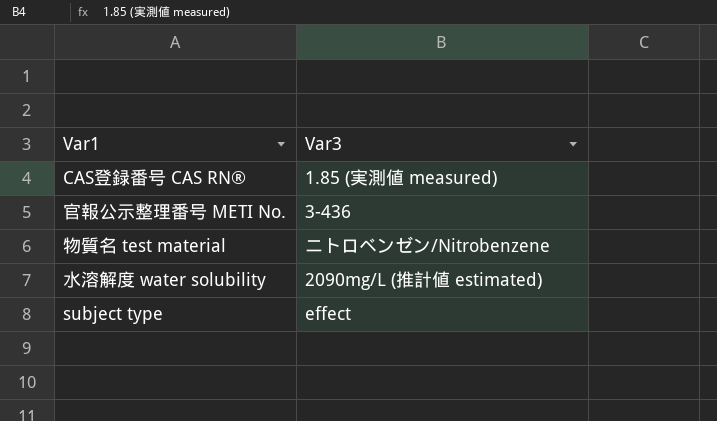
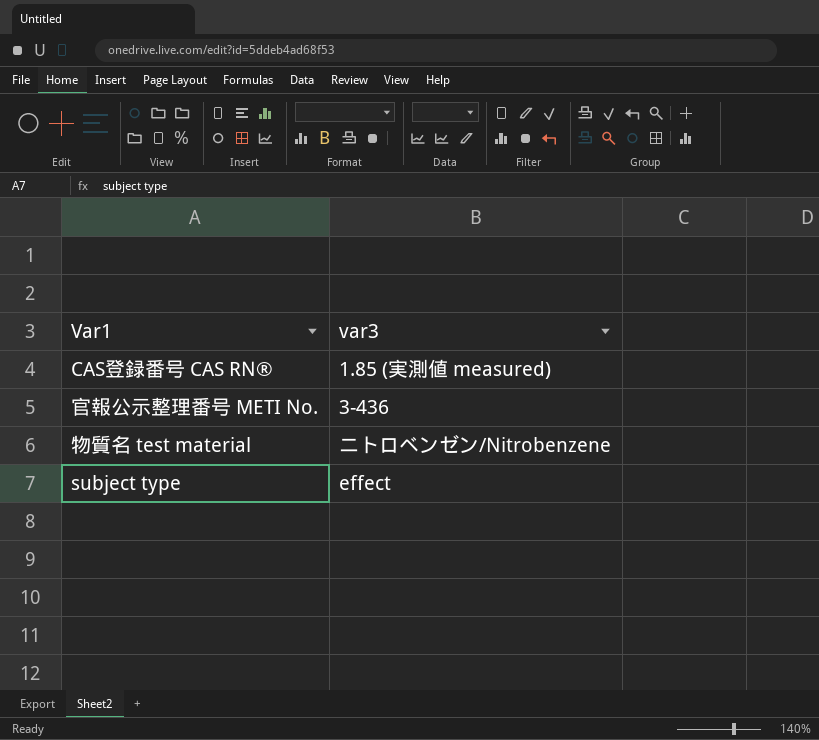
column name: Var3 -> var3
row 水溶解度 water solubility: 2090mg/L (推計値 estimated) -> none

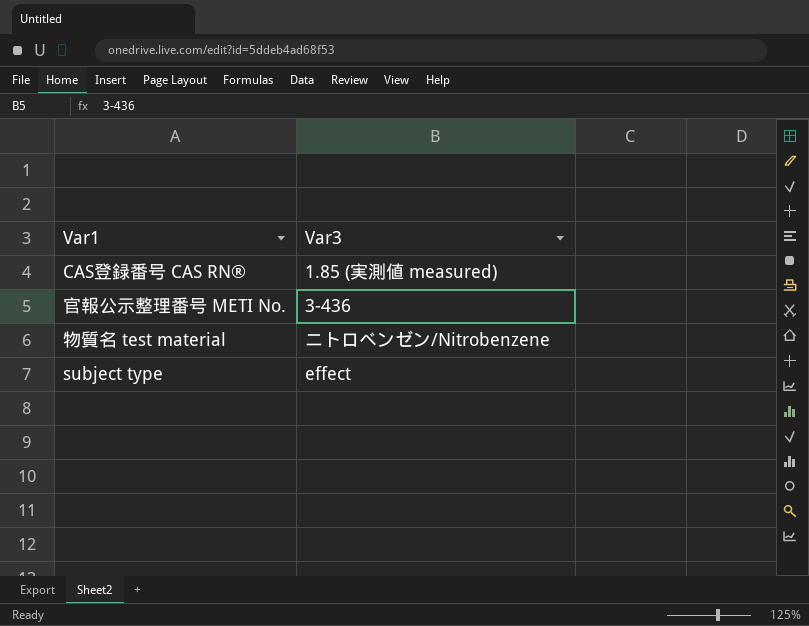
column name: var3 -> Var3

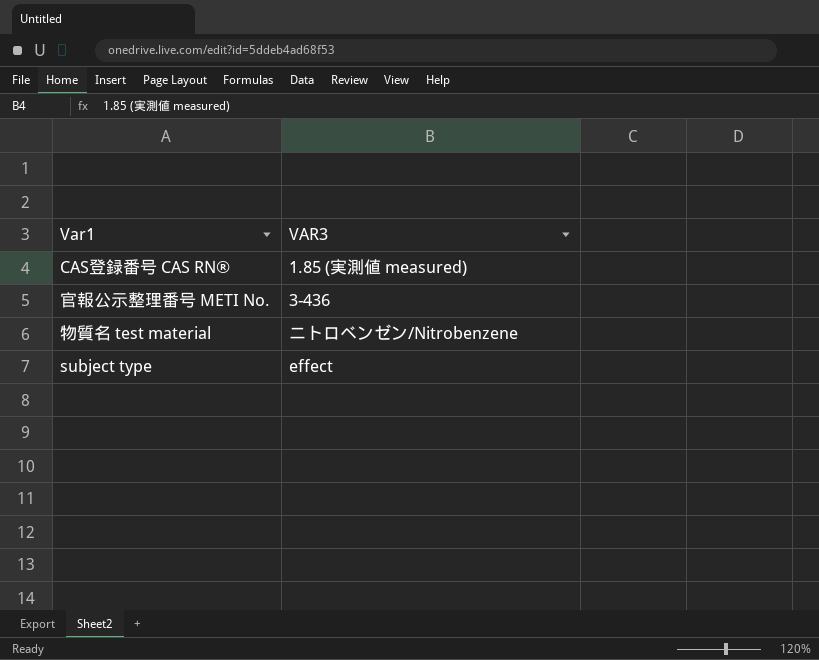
column name: Var3 -> VAR3

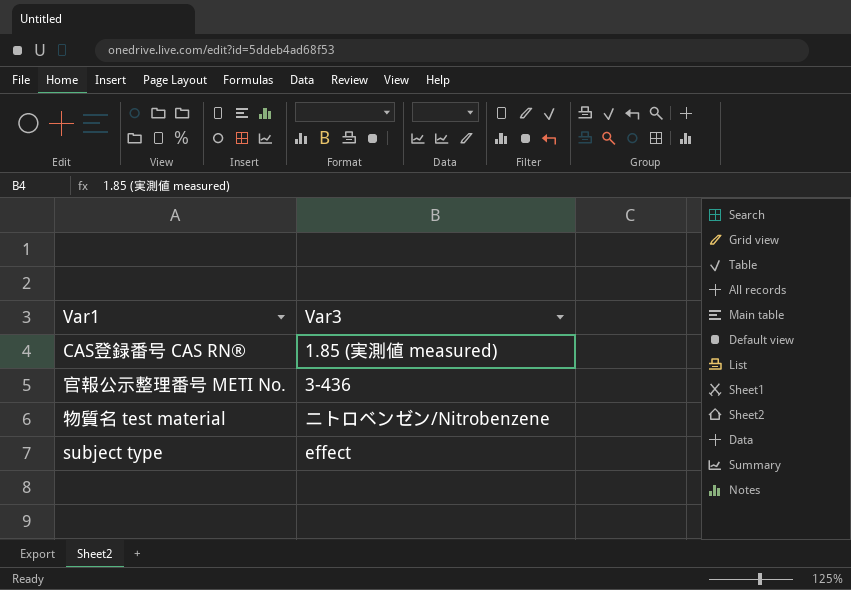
column name: VAR3 -> Var3

